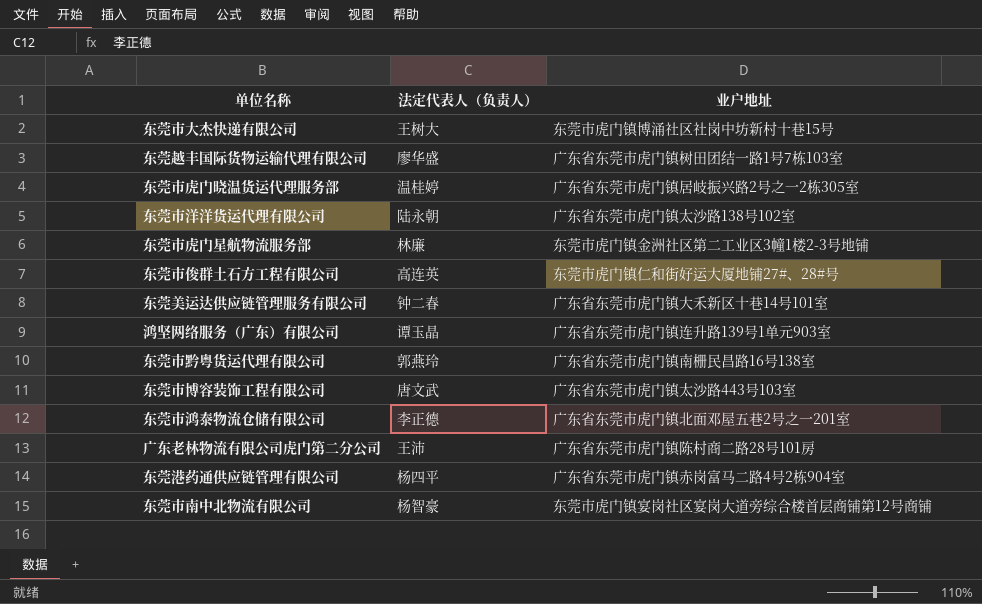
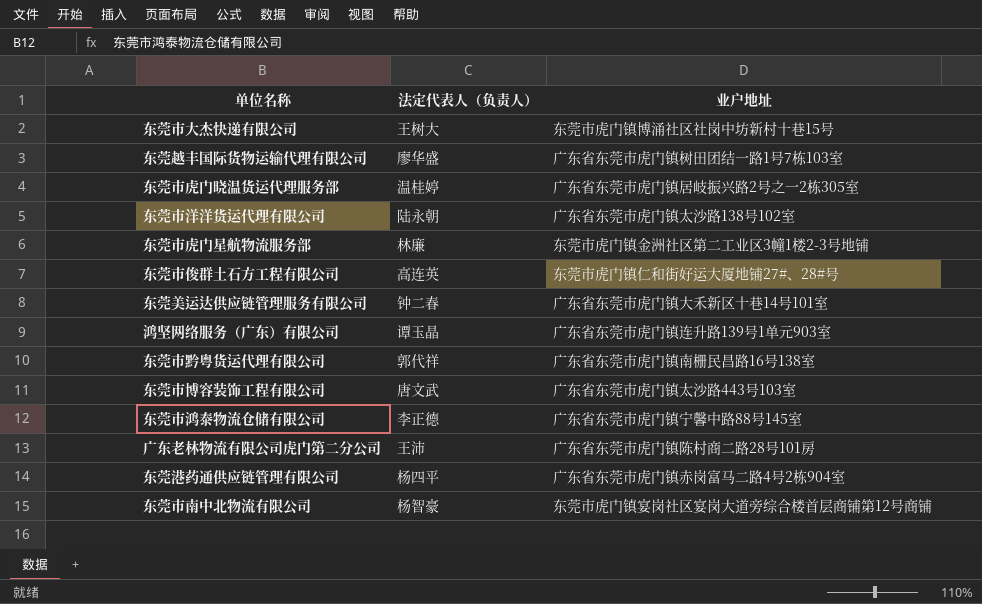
东莞市黔粤货运代理有限公司 | 法定代表人（负责人）: 郭燕玲 -> 郭代祥
东莞市鸿泰物流仓储有限公司 | 业户地址: 广东省东莞市虎门镇北面邓屋五巷2号之一201室 -> 广东省东莞市虎门镇宁馨中路88号145室

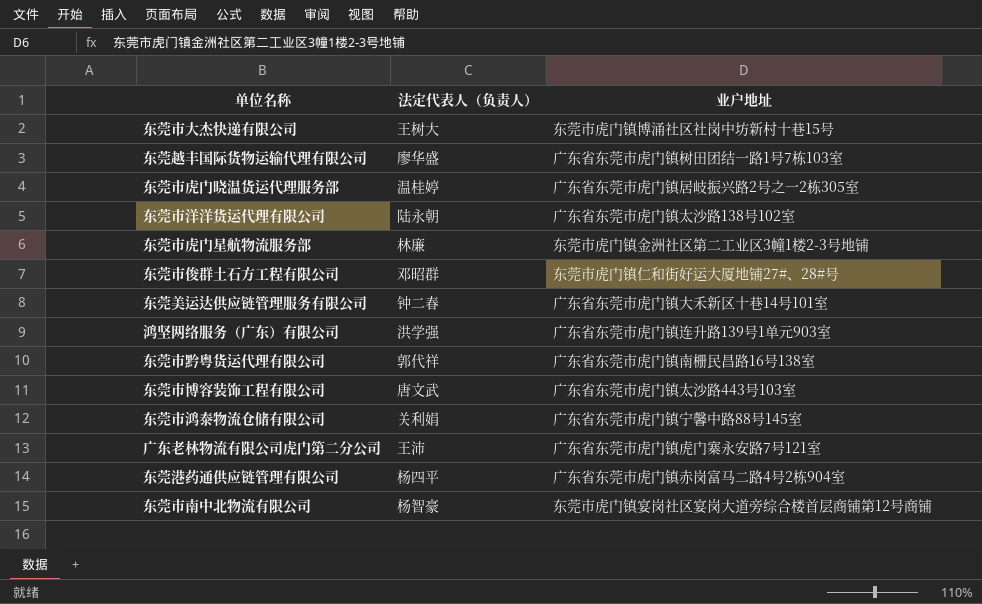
东莞市俊群土石方工程有限公司 | 法定代表人（负责人）: 高连英 -> 邓昭群
鸿坚网络服务（广东）有限公司 | 法定代表人（负责人）: 谭玉晶 -> 洪学强
东莞市鸿泰物流仓储有限公司 | 法定代表人（负责人）: 李正德 -> 关利娟
广东老林物流有限公司虎门第二分公司 | 业户地址: 广东省东莞市虎门镇陈村商二路28号101房 -> 广东省东莞市虎门镇虎门寨永安路7号121室

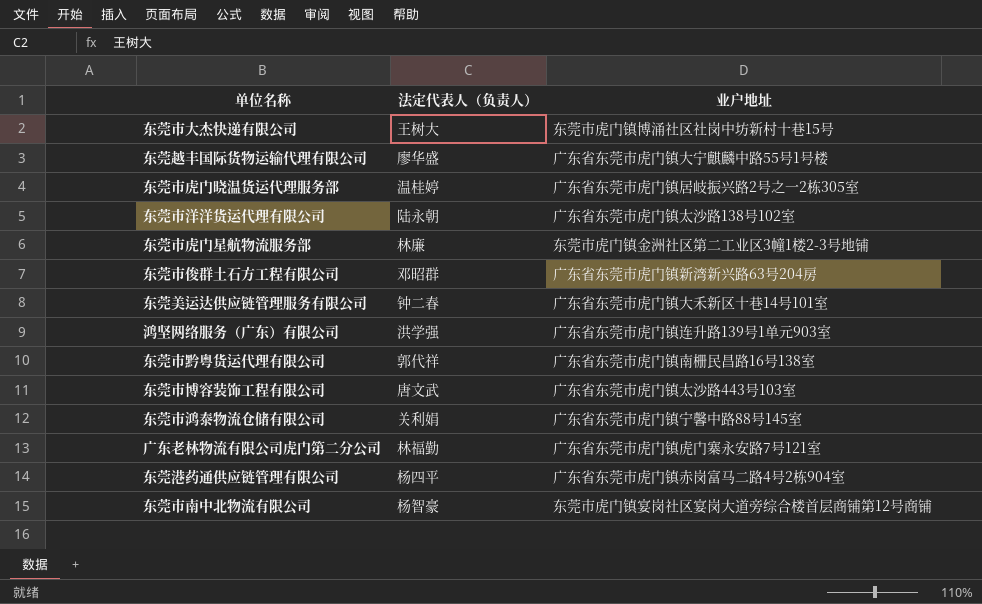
东莞越丰国际货物运输代理有限公司 | 业户地址: 广东省东莞市虎门镇树田团结一路1号7栋103室 -> 广东省东莞市虎门镇大宁麒麟中路55号1号楼
东莞市俊群土石方工程有限公司 | 业户地址: 东莞市虎门镇仁和街好运大厦地铺27#、28#号 -> 广东省东莞市虎门镇新湾新兴路63号204房
广东老林物流有限公司虎门第二分公司 | 法定代表人（负责人）: 王沛 -> 林福勤

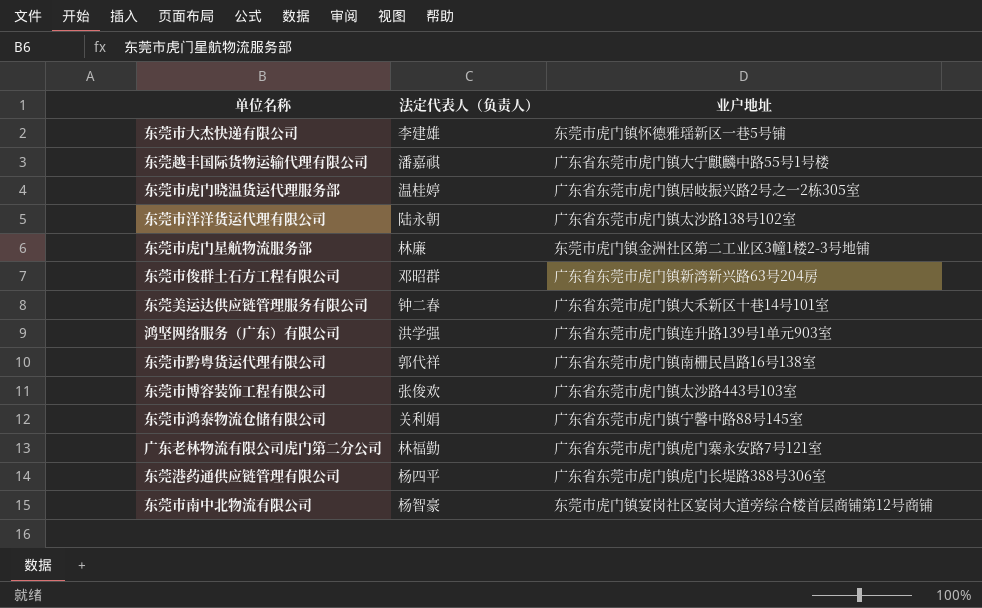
东莞市大杰快递有限公司 | 法定代表人（负责人）: 王树大 -> 李建雄
东莞市大杰快递有限公司 | 业户地址: 东莞市虎门镇博涌社区社岗中坊新村十巷15号 -> 东莞市虎门镇怀德雅瑶新区一巷5号铺
东莞越丰国际货物运输代理有限公司 | 法定代表人（负责人）: 廖华盛 -> 潘嘉祺
东莞市博容装饰工程有限公司 | 法定代表人（负责人）: 唐文武 -> 张俊欢
东莞港药通供应链管理有限公司 | 业户地址: 广东省东莞市虎门镇赤岗富马二路4号2栋904室 -> 广东省东莞市虎门镇虎门长堤路388号306室

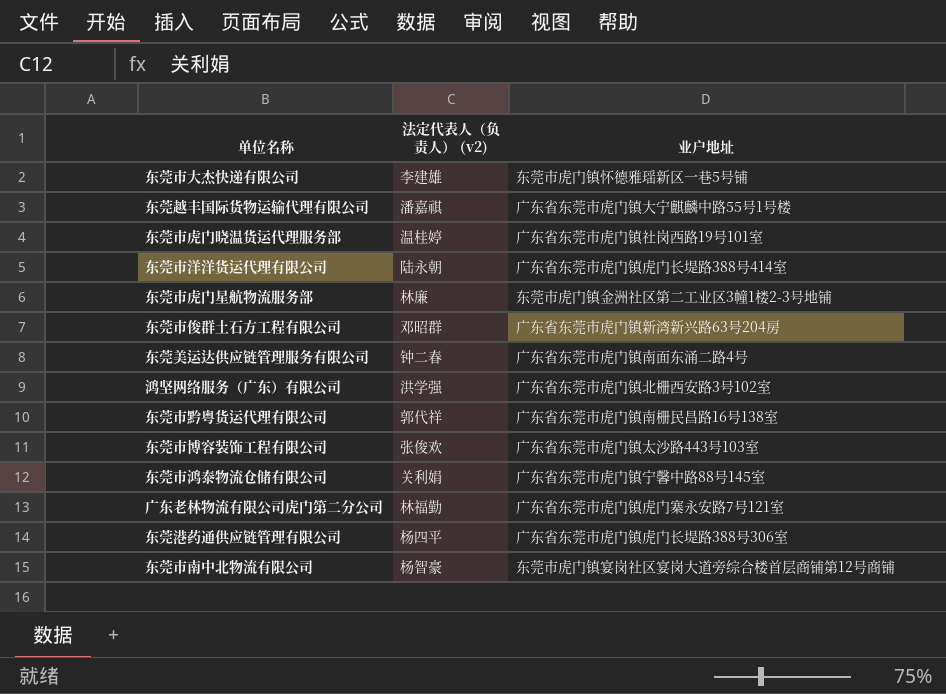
column name: 法定代表人（负责人） -> 法定代表人（负责人） (v2)
东莞市虎门晓温货运代理服务部 | 业户地址: 广东省东莞市虎门镇居岐振兴路2号之一2栋305室 -> 广东省东莞市虎门镇社岗西路19号101室
东莞市洋洋货运代理有限公司 | 业户地址: 广东省东莞市虎门镇太沙路138号102室 -> 广东省东莞市虎门镇虎门长堤路388号414室
东莞美运达供应链管理服务有限公司 | 业户地址: 广东省东莞市虎门镇大禾新区十巷14号101室 -> 广东省东莞市虎门镇南面东涌二路4号
鸿坚网络服务（广东）有限公司 | 业户地址: 广东省东莞市虎门镇连升路139号1单元903室 -> 广东省东莞市虎门镇北栅西安路3号102室

